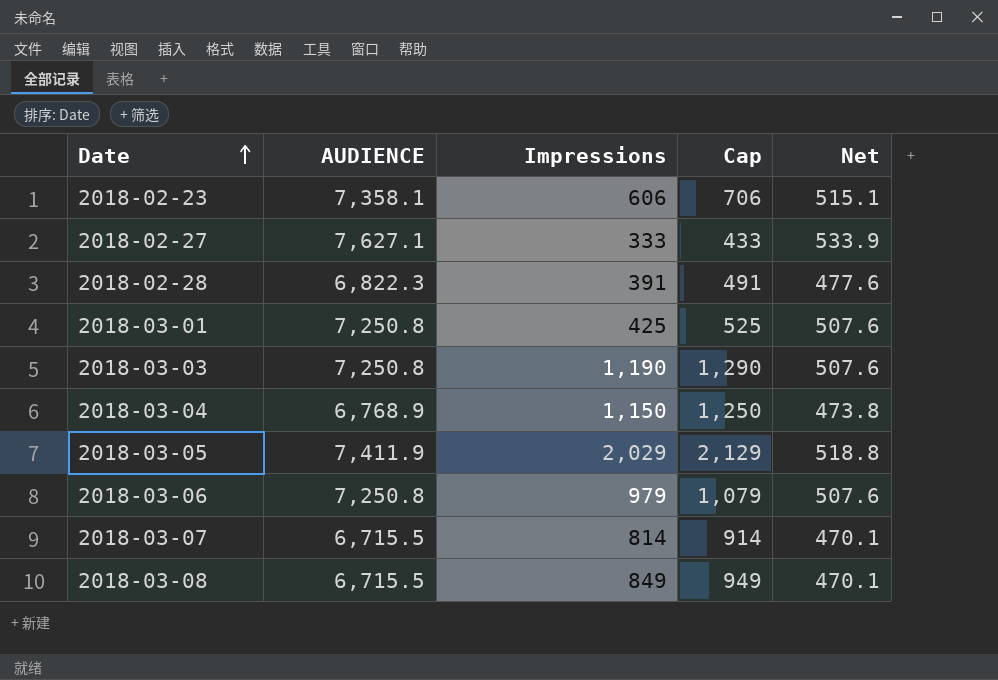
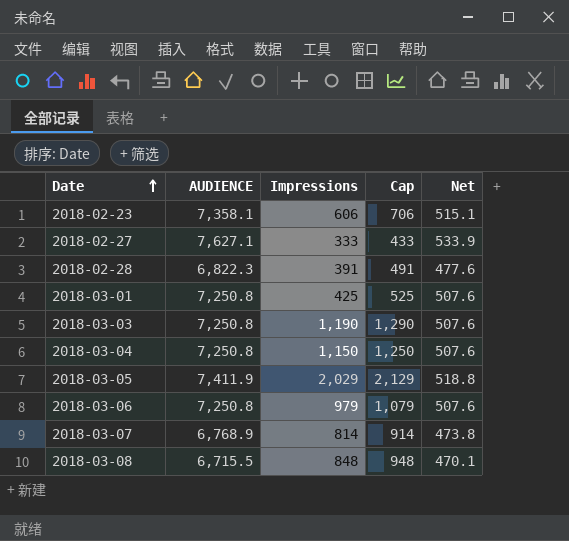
2018-03-04 | AUDIENCE: 6,768.9 -> 7,250.8
2018-03-04 | Net: 473.8 -> 507.6
2018-03-07 | AUDIENCE: 6,715.5 -> 6,768.9
2018-03-07 | Net: 470.1 -> 473.8
2018-03-08 | Impressions: 849 -> 848
2018-03-08 | Cap: 949 -> 948

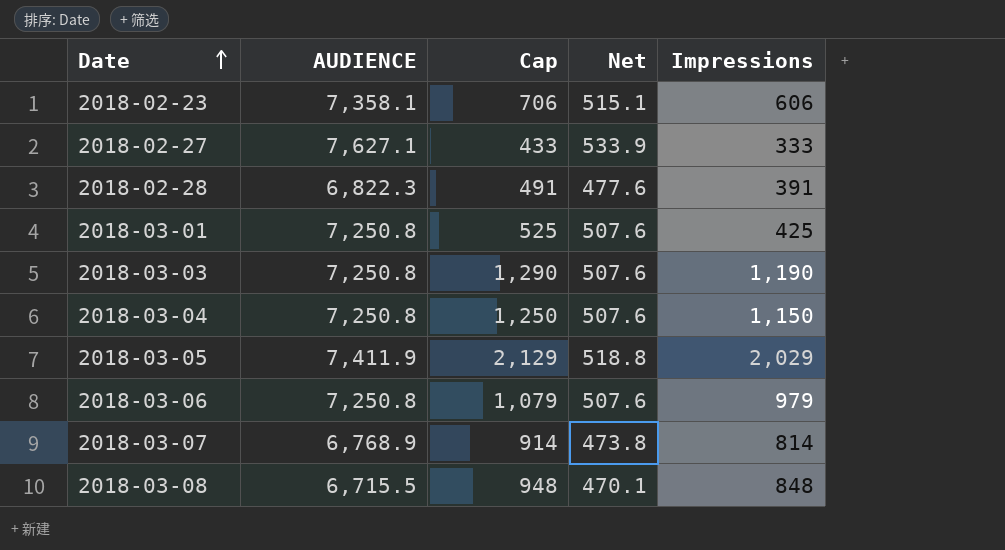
column Impressions | position: 3 -> 5

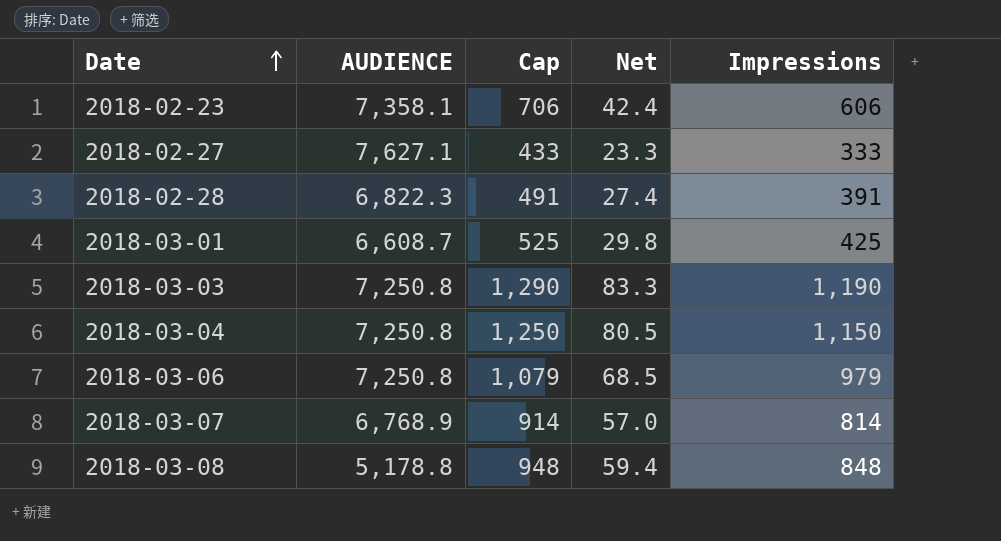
column Net | formula: [AUDIENCE] * 0.07 -> [Impressions] * 0.07
row 2018-03-05: 7,411.9 | 2,129 | 518.8 | 2,029 -> none
2018-03-01 | AUDIENCE: 7,250.8 -> 6,608.7
2018-03-08 | AUDIENCE: 6,715.5 -> 5,178.8

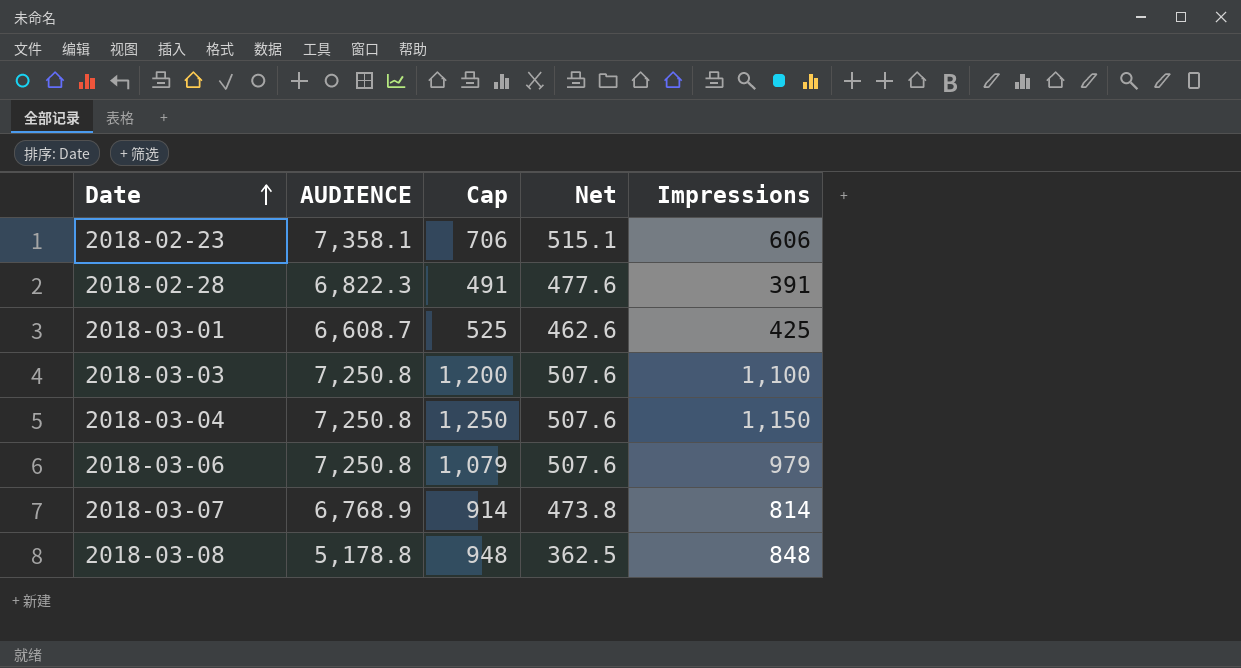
column Net | formula: [Impressions] * 0.07 -> [AUDIENCE] * 0.07
row 2018-02-27: 7,627.1 | 433 | 23.3 | 333 -> none
2018-03-03 | Cap: 1,290 -> 1,200
2018-03-03 | Impressions: 1,190 -> 1,100

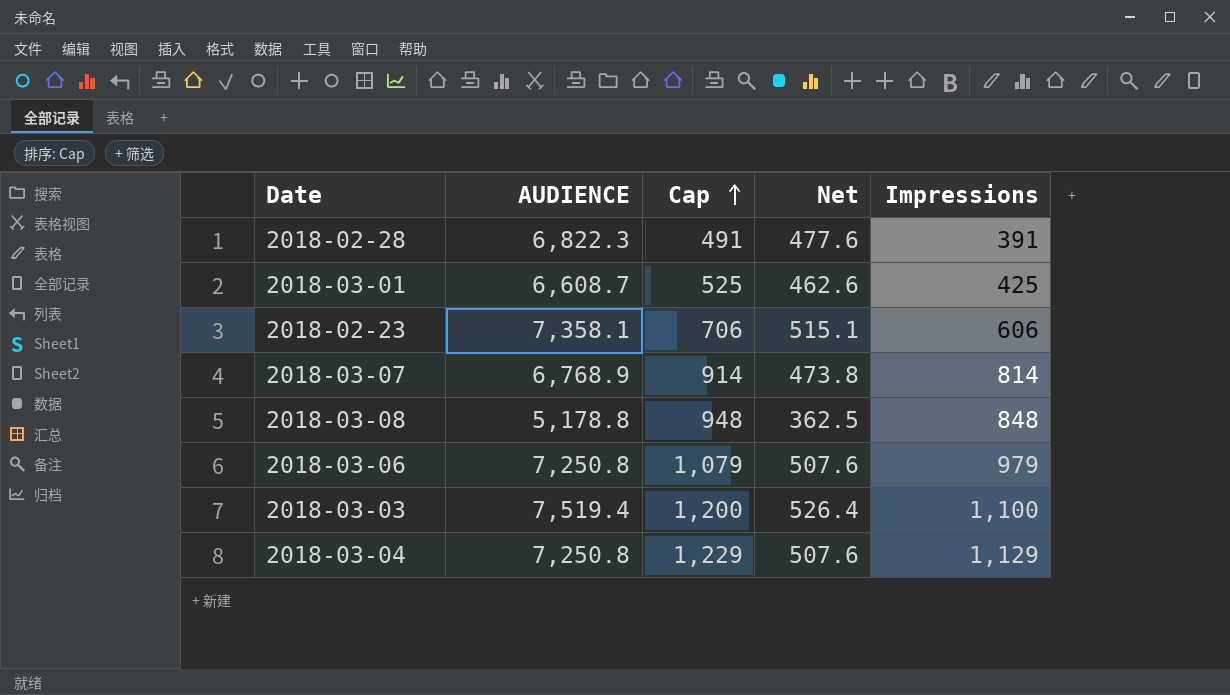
row order: Date ascending -> Cap ascending
2018-03-03 | AUDIENCE: 7,250.8 -> 7,519.4
2018-03-03 | Net: 507.6 -> 526.4
2018-03-04 | Cap: 1,250 -> 1,229
2018-03-04 | Impressions: 1,150 -> 1,129

